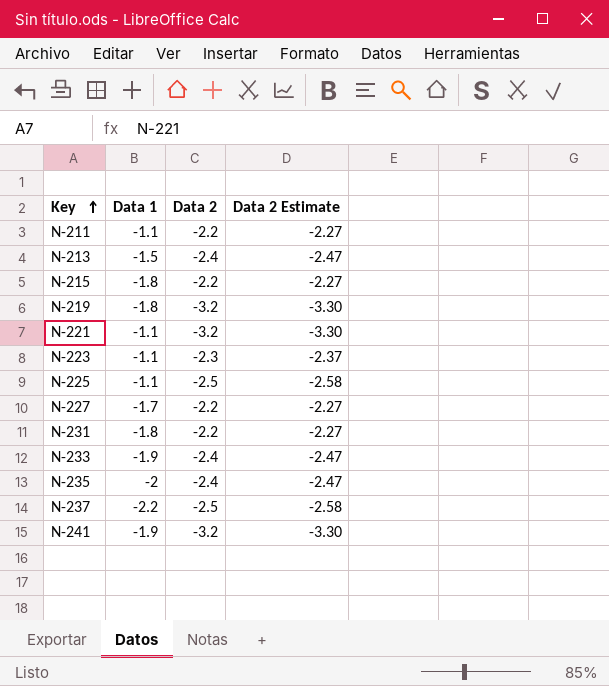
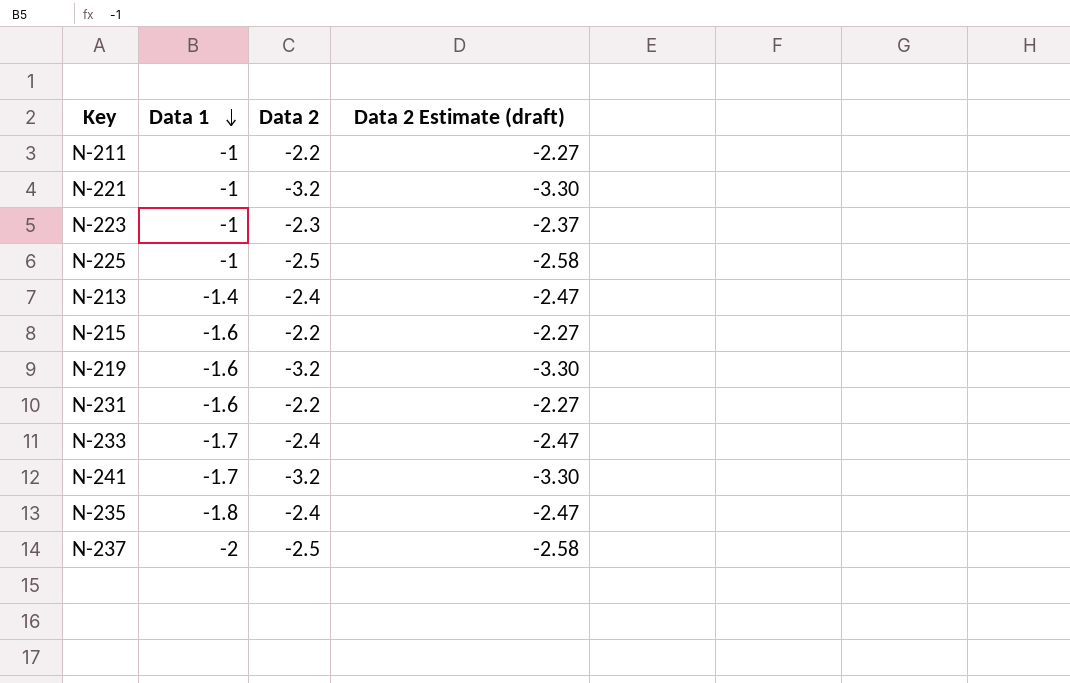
row order: Key ascending -> Data 1 descending
column name: Data 2 Estimate -> Data 2 Estimate (draft)
row N-227: -1.7 | -2.2 | -2.27 -> none
N-211 | Data 1: -1.1 -> -1
N-221 | Data 1: -1.1 -> -1
N-223 | Data 1: -1.1 -> -1
N-225 | Data 1: -1.1 -> -1
N-213 | Data 1: -1.5 -> -1.4
N-215 | Data 1: -1.8 -> -1.6
N-219 | Data 1: -1.8 -> -1.6
N-231 | Data 1: -1.8 -> -1.6
N-233 | Data 1: -1.9 -> -1.7
N-241 | Data 1: -1.9 -> -1.7
N-235 | Data 1: -2 -> -1.8
N-237 | Data 1: -2.2 -> -2

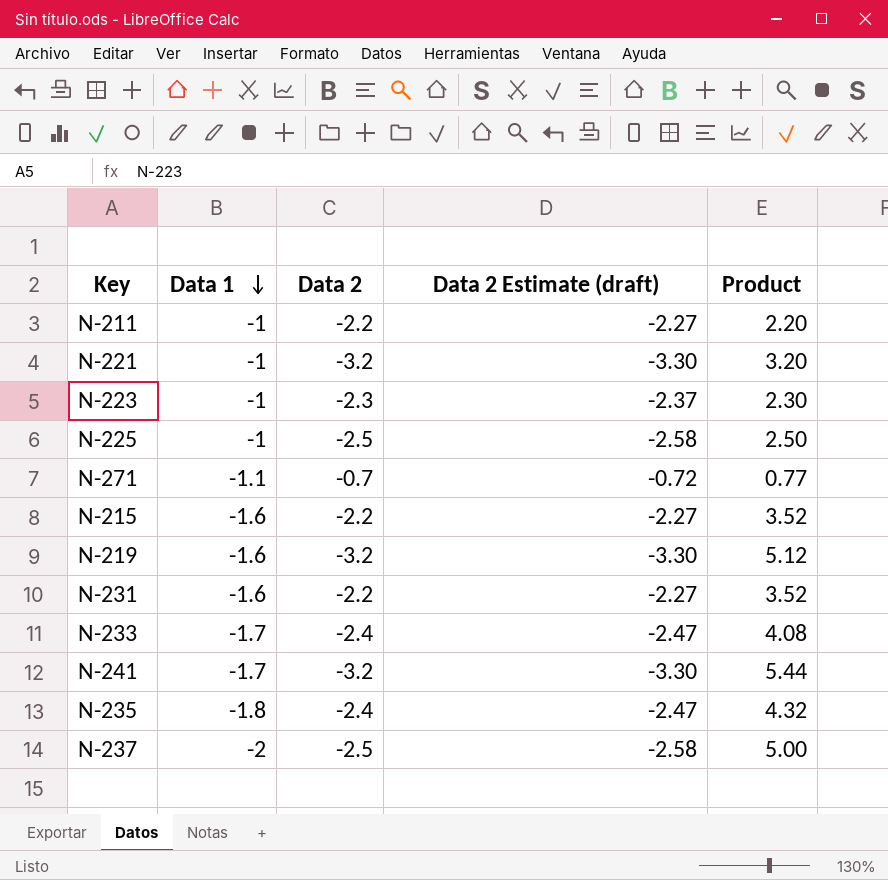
column Product | formula: none -> [Data 1] * [Data 2]
row N-213: -1.4 | -2.4 | -2.47 -> none
row N-271: none -> -1.1 | -0.7 | -0.72 | 0.77

